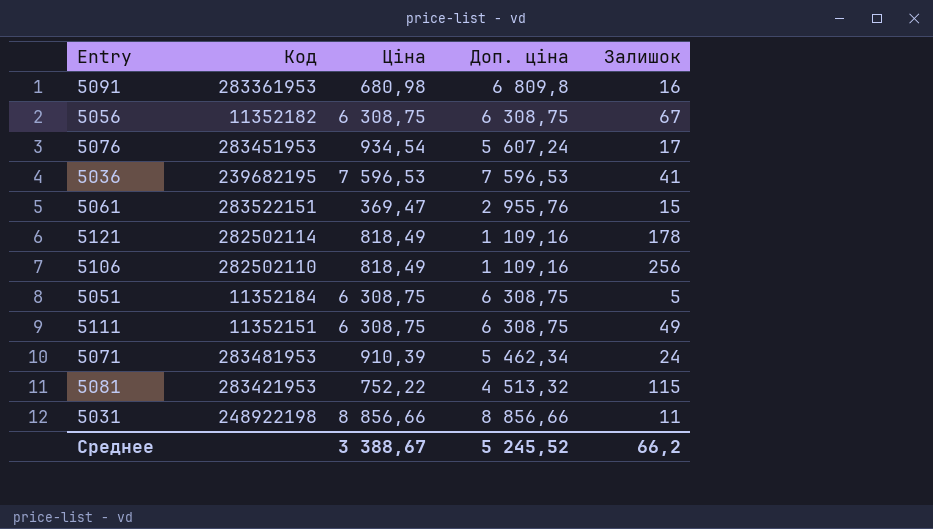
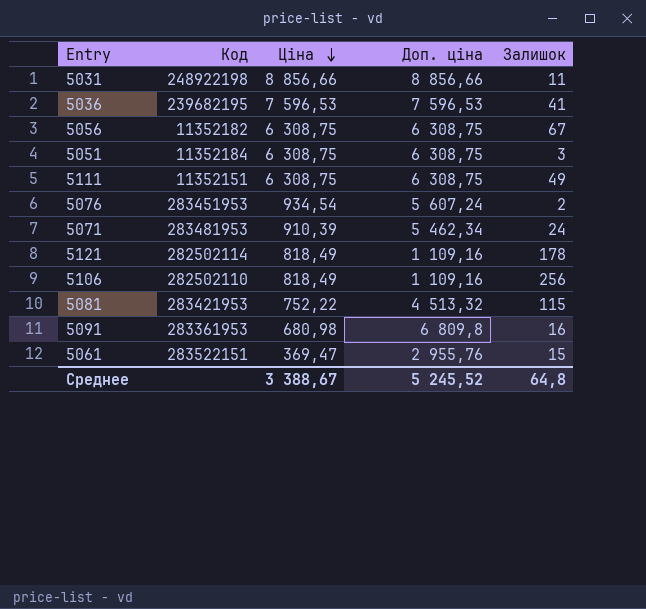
row order: none -> Ціна descending
5051 | Залишок: 5 -> 3
5076 | Залишок: 17 -> 2
Среднее | Залишок: 66,2 -> 64,8

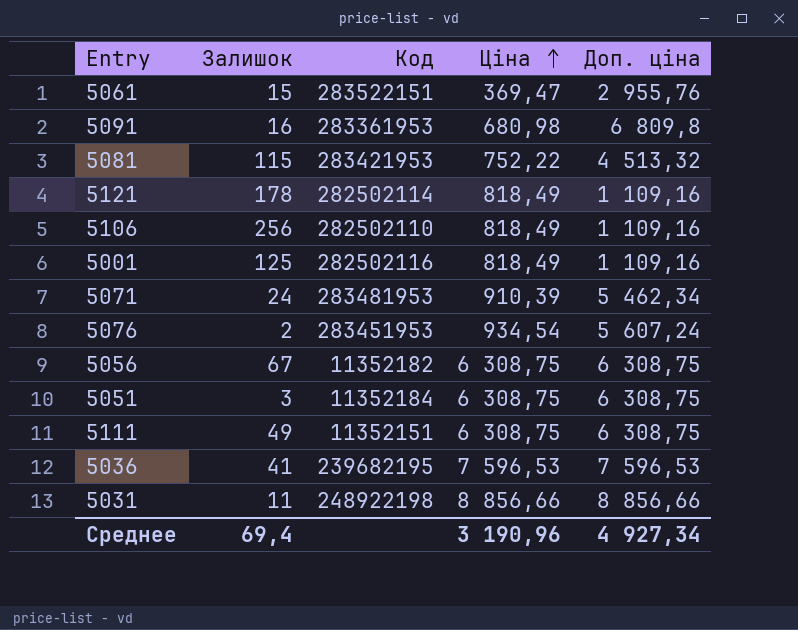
row order: Ціна descending -> Ціна ascending
column Залишок | position: 5 -> 2
row 5001: none -> 125 | 282502116 | 818,49 | 1 109,16
Среднее | Залишок: 64,8 -> 69,4
Среднее | Ціна: 3 388,67 -> 3 190,96
Среднее | Доп. ціна: 5 245,52 -> 4 927,34

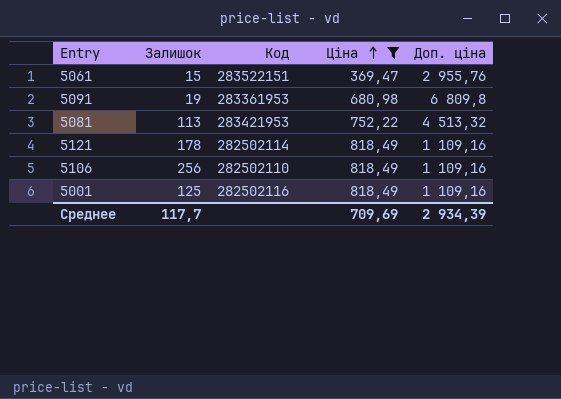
filter: none -> Ціна <= 818,49
5091 | Залишок: 16 -> 19
5081 | Залишок: 115 -> 113
Среднее | Залишок: 69,4 -> 117,7
Среднее | Ціна: 3 190,96 -> 709,69
Среднее | Доп. ціна: 4 927,34 -> 2 934,39

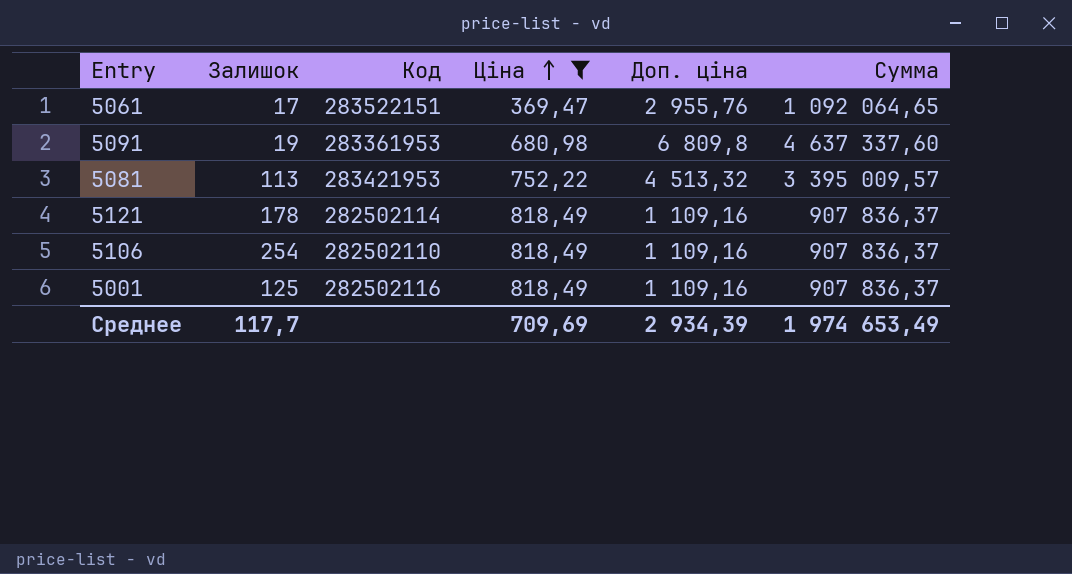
column Сумма | formula: none -> [Ціна] * [Доп. ціна]
5061 | Залишок: 15 -> 17
5106 | Залишок: 256 -> 254

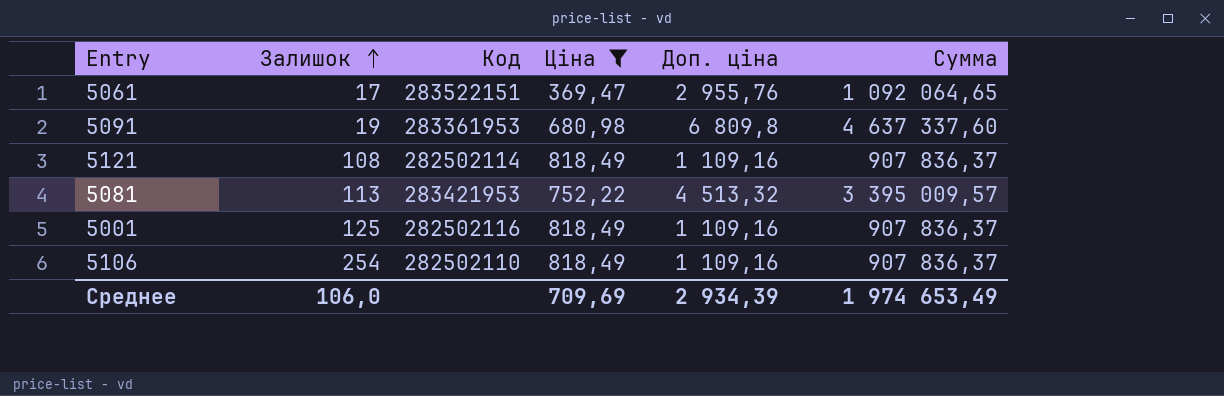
row order: Ціна ascending -> Залишок ascending
5121 | Залишок: 178 -> 108
Среднее | Залишок: 117,7 -> 106,0

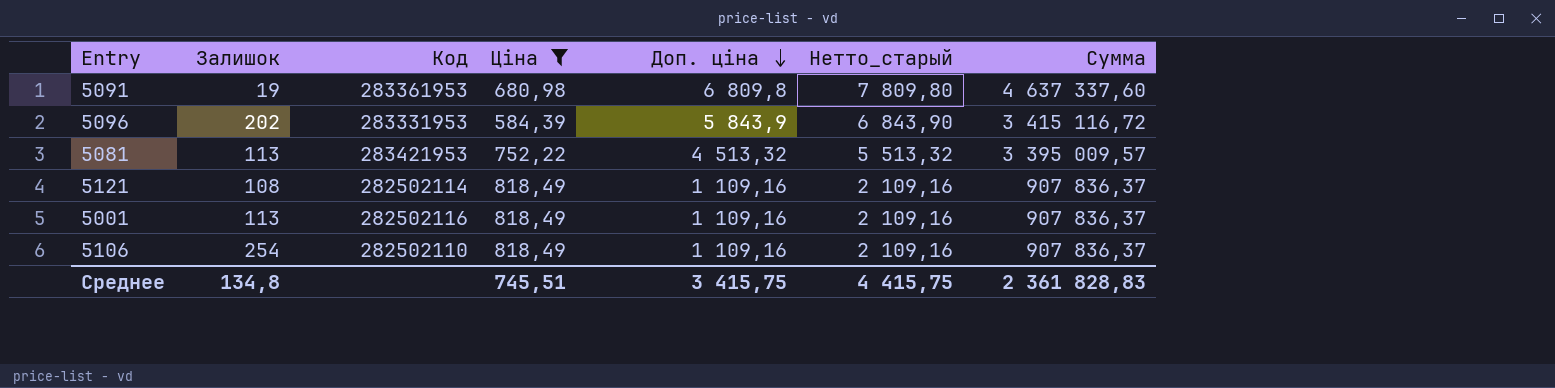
row order: Залишок ascending -> Доп. ціна descending
column Нетто_старый | formula: none -> [Доп. ціна] + 1000
row 5061: 17 | 283522151 | 369,47 | 2 955,76 | 1 092 064,65 -> none
row 5096: none -> 202 | 283331953 | 584,39 | 5 843,9 | 6 843,90 | 3 415 116,72
5001 | Залишок: 125 -> 113
Среднее | Залишок: 106,0 -> 134,8
Среднее | Ціна: 709,69 -> 745,51
Среднее | Доп. ціна: 2 934,39 -> 3 415,75
Среднее | Сумма: 1 974 653,49 -> 2 361 828,83

